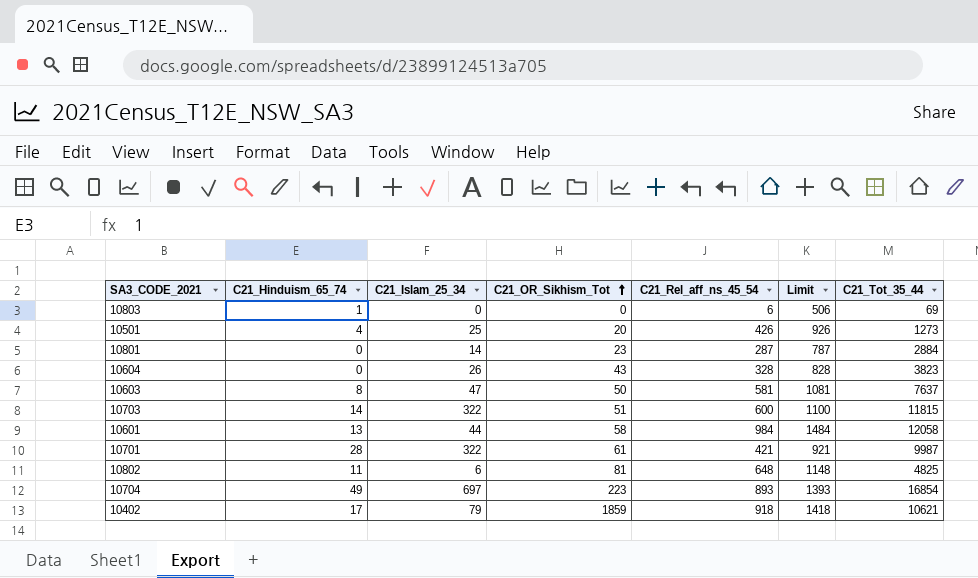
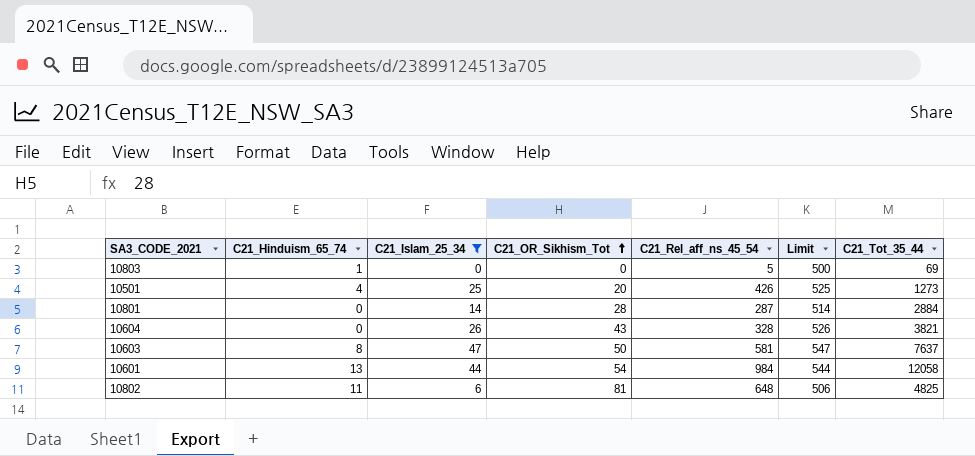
filter: none -> C21_Islam_25_34 <= 47
column Limit | formula: [C21_Rel_aff_ns_45_54] + 500 -> [C21_Islam_25_34] + 500
10803 | C21_Rel_aff_ns_45_54: 6 -> 5
10801 | C21_OR_Sikhism_Tot: 23 -> 28
10604 | C21_Tot_35_44: 3823 -> 3821
10601 | C21_OR_Sikhism_Tot: 58 -> 54

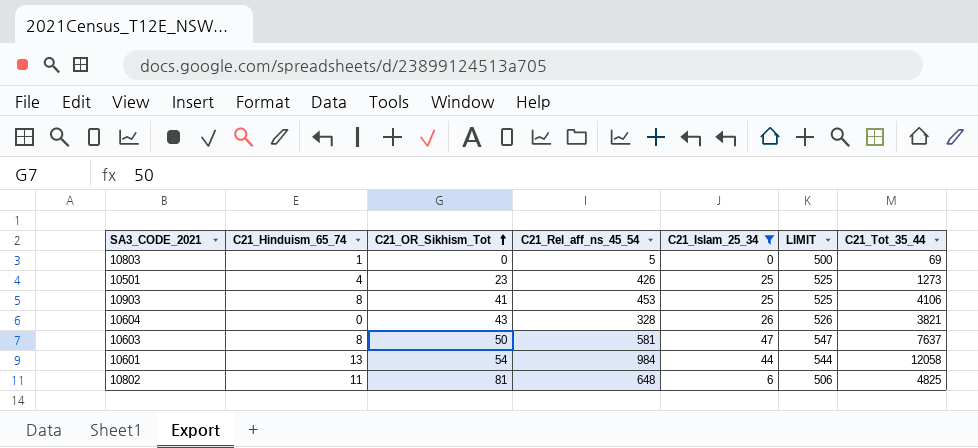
column C21_Islam_25_34 | position: 3 -> 5
column name: Limit -> LIMIT
row 10801: 0 | 14 | 28 | 287 | 514 | 2884 -> none
10501 | C21_OR_Sikhism_Tot: 20 -> 23
row 10903: none -> 8 | 41 | 453 | 25 | 525 | 4106

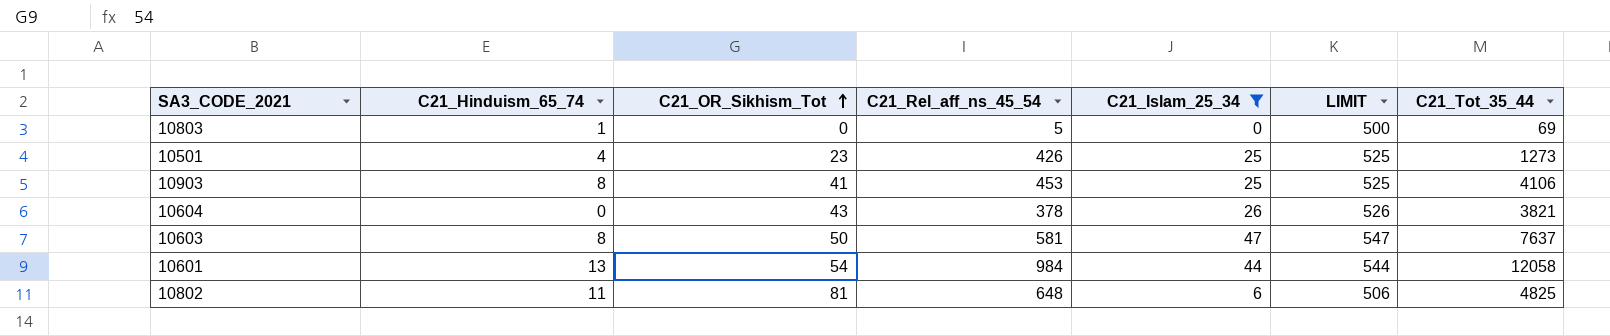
10604 | C21_Rel_aff_ns_45_54: 328 -> 378

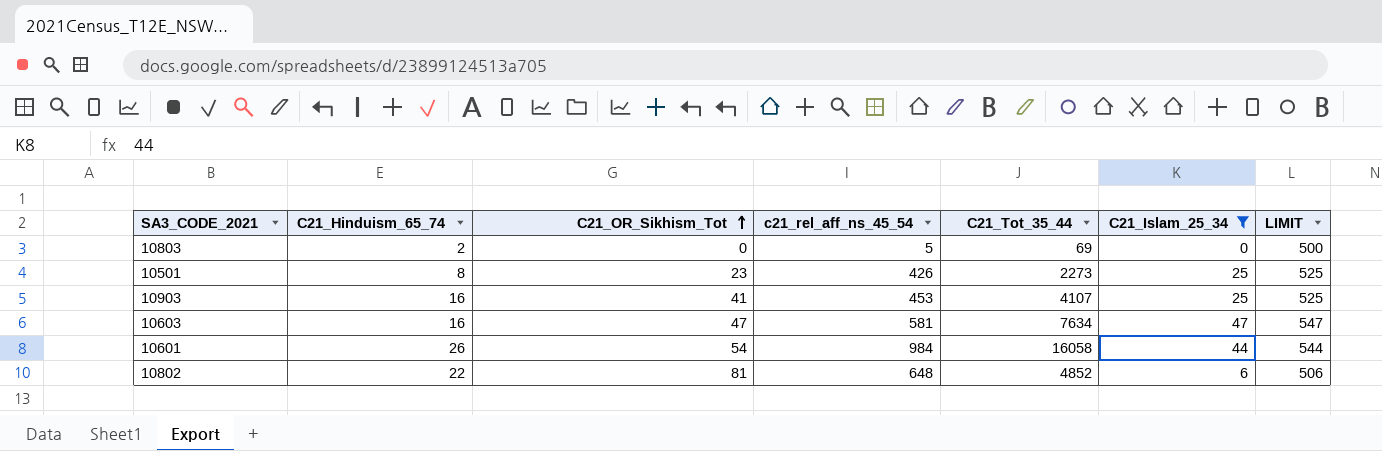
column name: C21_Rel_aff_ns_45_54 -> c21_rel_aff_ns_45_54
column C21_Tot_35_44 | position: 7 -> 5
row 10604: 0 | 43 | 378 | 26 | 526 | 3821 -> none
10803 | C21_Hinduism_65_74: 1 -> 2
10501 | C21_Hinduism_65_74: 4 -> 8
10501 | C21_Tot_35_44: 1273 -> 2273
10903 | C21_Hinduism_65_74: 8 -> 16
10903 | C21_Tot_35_44: 4106 -> 4107
10603 | C21_Hinduism_65_74: 8 -> 16
10603 | C21_OR_Sikhism_Tot: 50 -> 47
10603 | C21_Tot_35_44: 7637 -> 7634
10601 | C21_Hinduism_65_74: 13 -> 26
10601 | C21_Tot_35_44: 12058 -> 16058
10802 | C21_Hinduism_65_74: 11 -> 22
10802 | C21_Tot_35_44: 4825 -> 4852

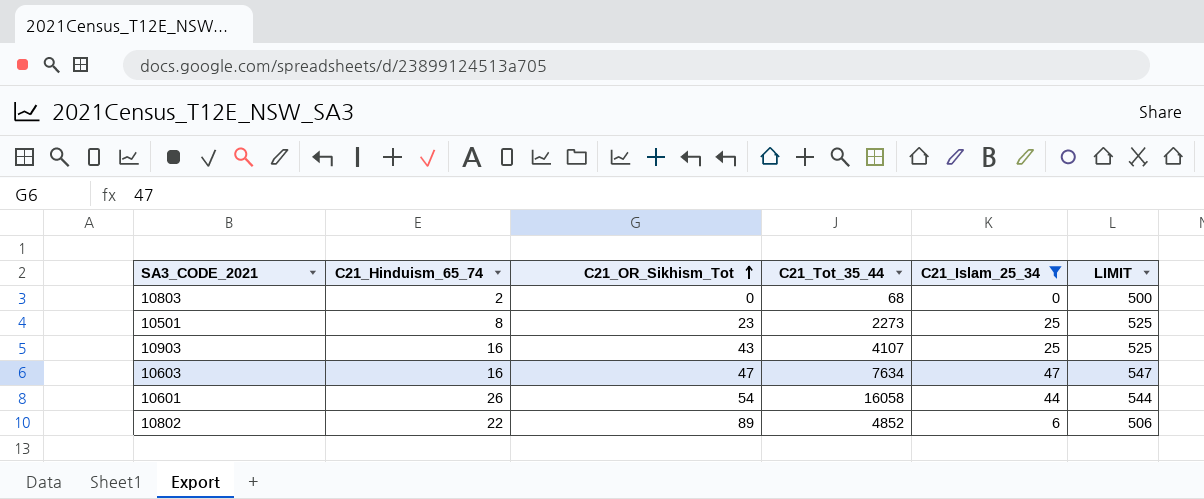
column c21_rel_aff_ns_45_54 | position: 4 -> none
10803 | C21_Tot_35_44: 69 -> 68
10903 | C21_OR_Sikhism_Tot: 41 -> 43
10802 | C21_OR_Sikhism_Tot: 81 -> 89

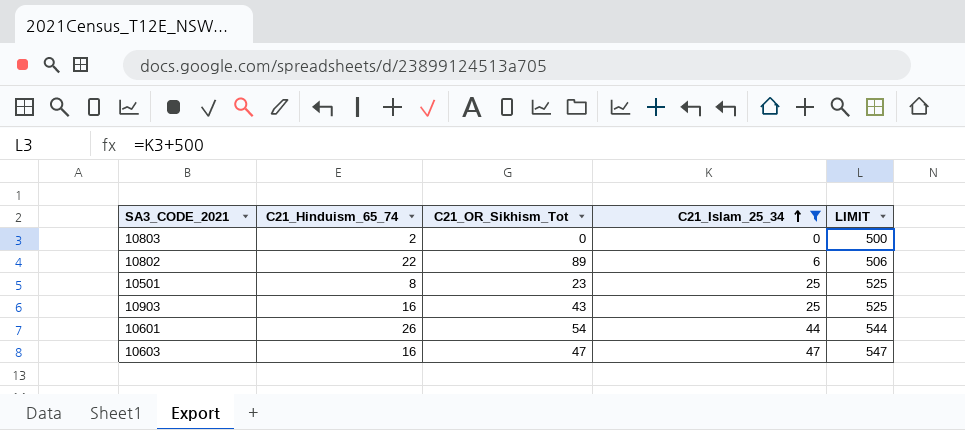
row order: C21_OR_Sikhism_Tot ascending -> C21_Islam_25_34 ascending
column C21_Tot_35_44 | position: 4 -> none

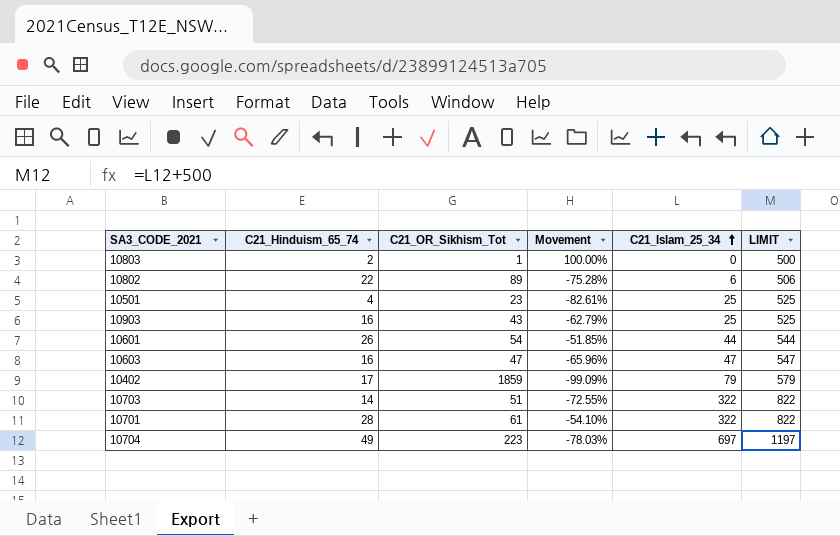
filter: C21_Islam_25_34 <= 47 -> none
column Movement | formula: none -> ([C21_Hinduism_65_74] - [C21_OR_Sikhism_Tot]) / [C21_OR_Sikhism_Tot]
10803 | C21_OR_Sikhism_Tot: 0 -> 1
10501 | C21_Hinduism_65_74: 8 -> 4

